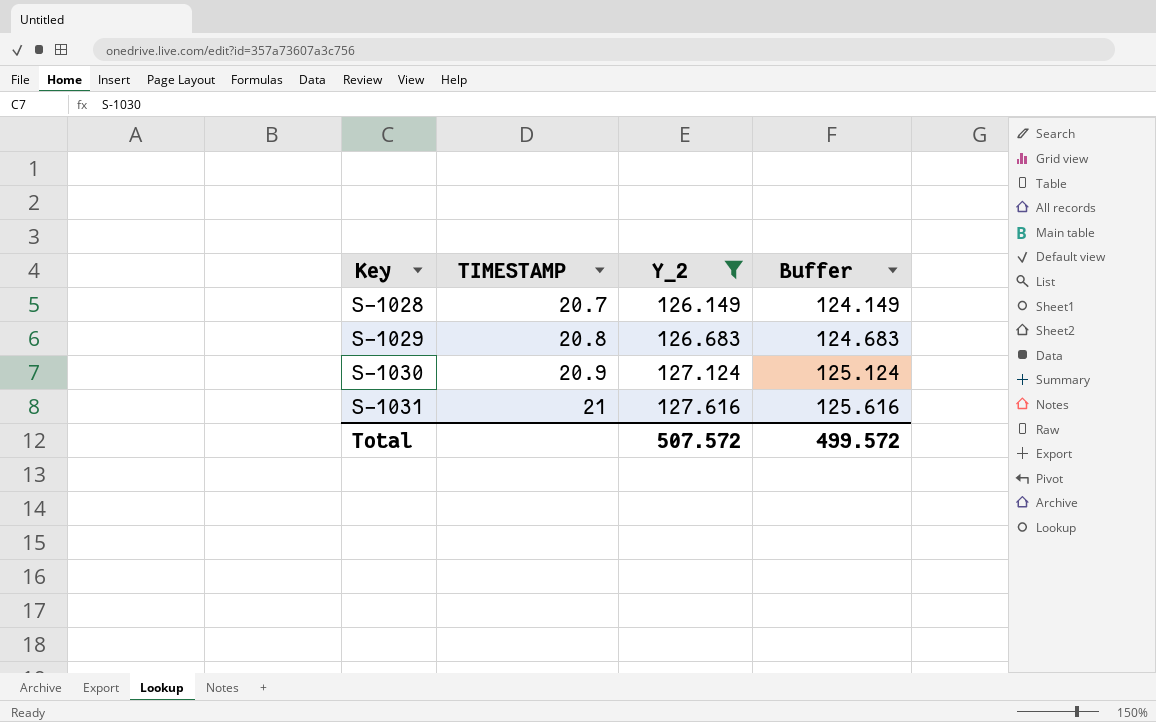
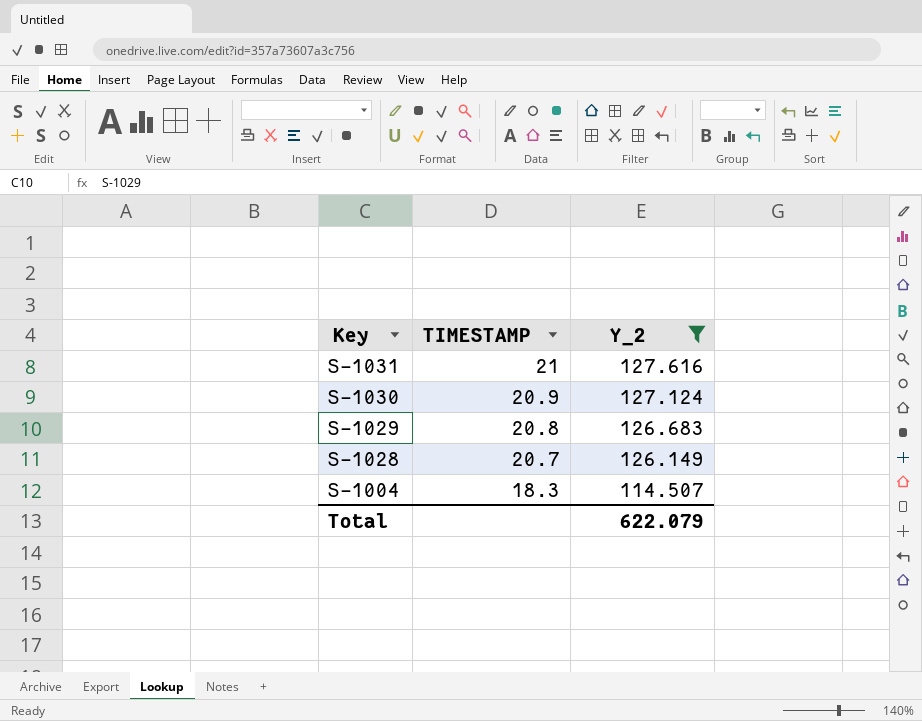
row order: Key ascending -> Key descending
column Buffer | formula: [Y_2] - 2 -> none
row S-1004: none -> 18.3 | 114.507
Total | Y_2: 507.572 -> 622.079

